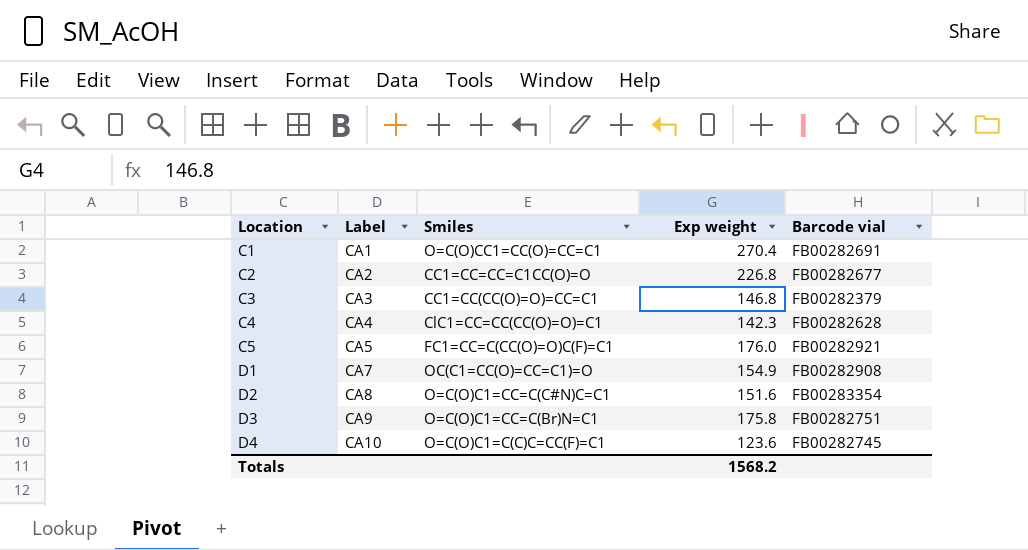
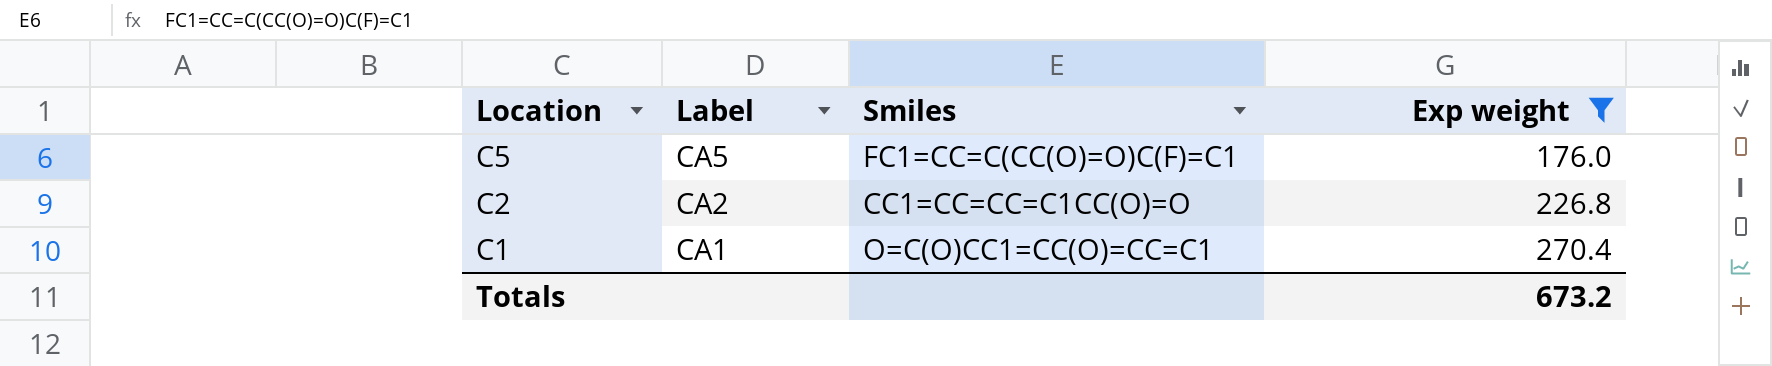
filter: none -> Exp weight >= 176.0
row order: Location ascending -> Location descending
column Barcode vial | position: 5 -> none
Totals | Exp weight: 1568.2 -> 673.2

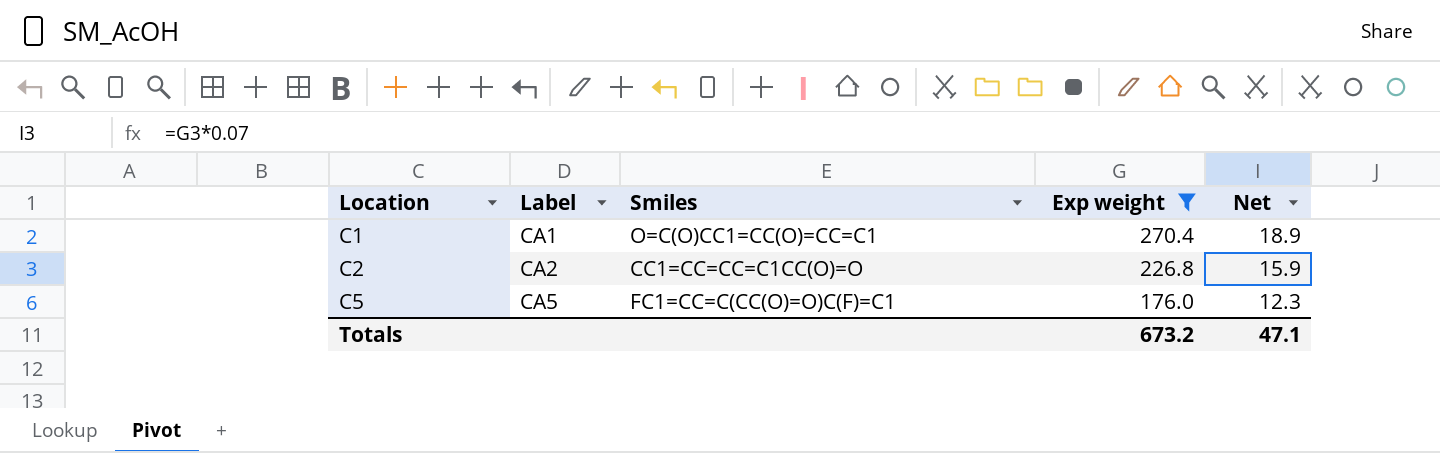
row order: Location descending -> Location ascending
column Net | formula: none -> [Exp weight] * 0.07

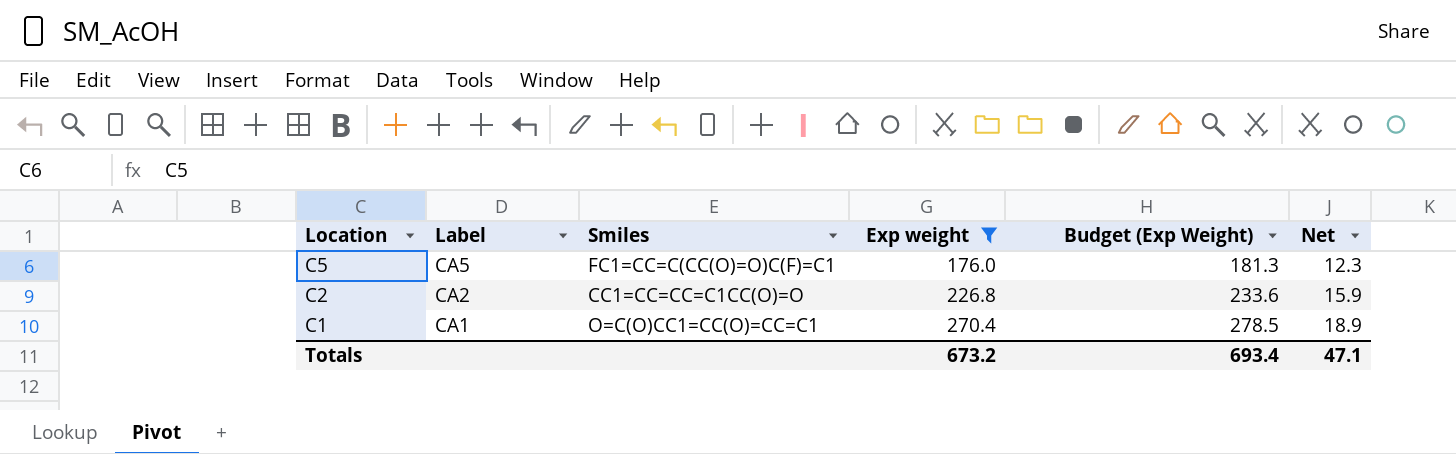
row order: Location ascending -> Location descending
column Budget (Exp Weight) | formula: none -> [Exp weight] * 1.03

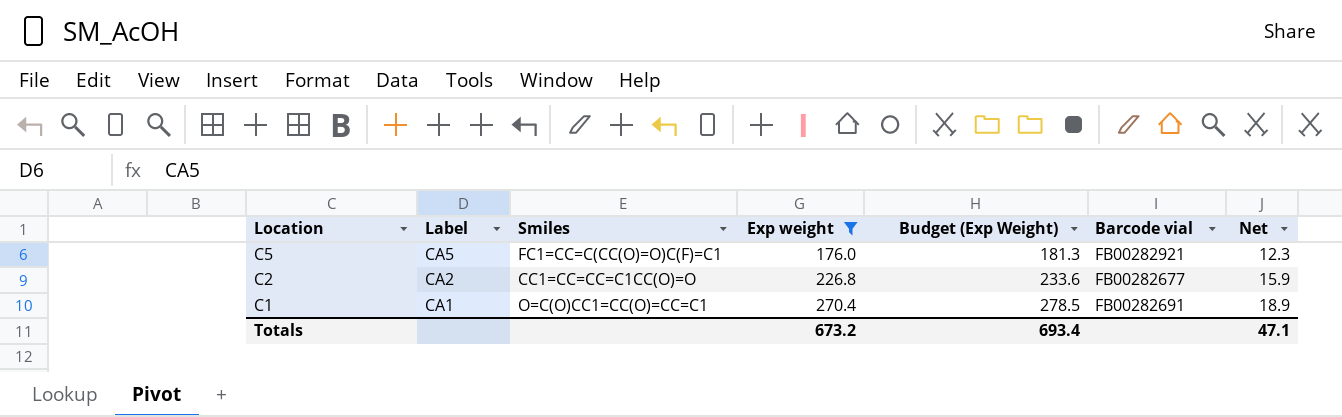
column Barcode vial | position: none -> 6

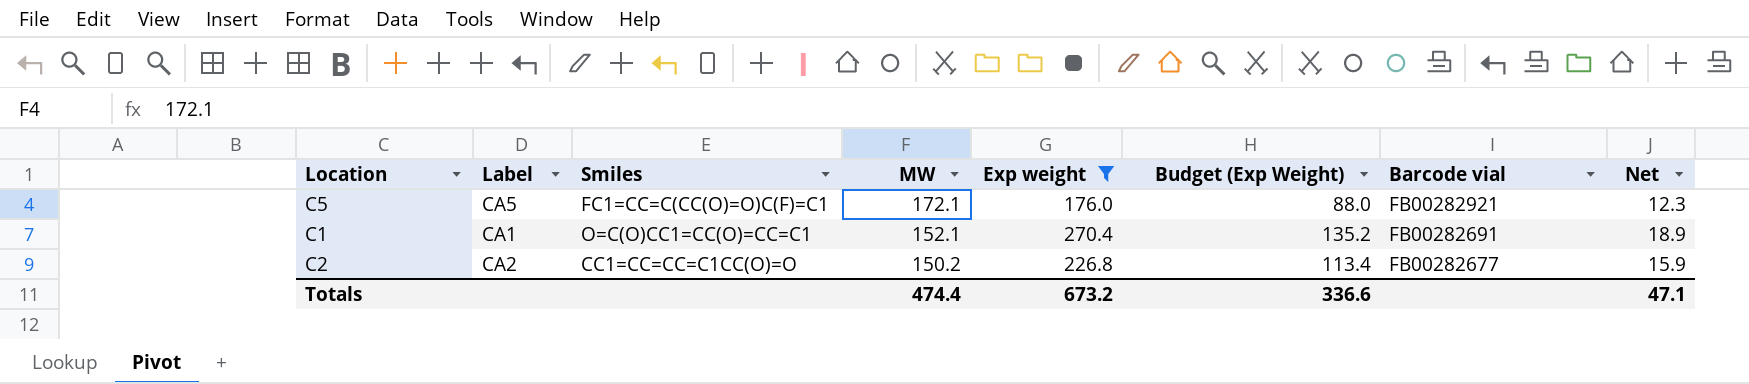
row order: Location descending -> MW descending
column MW | position: none -> 4
column Budget (Exp Weight) | formula: [Exp weight] * 1.03 -> [Exp weight] * 0.5
Totals | Budget (Exp Weight): 693.4 -> 336.6

